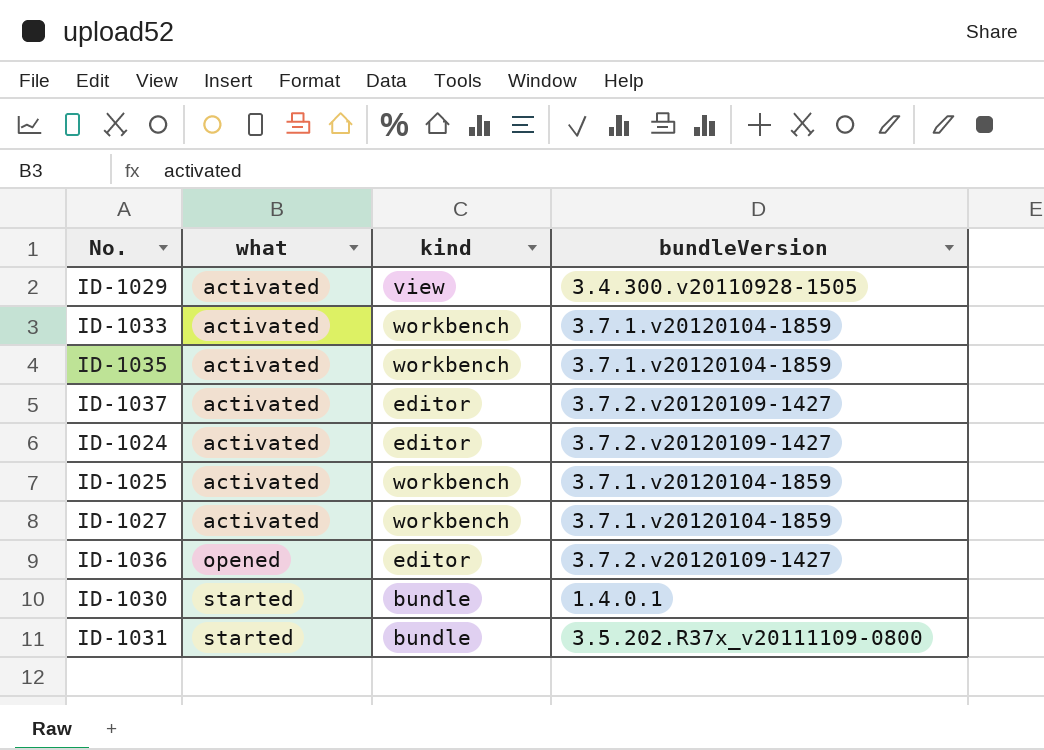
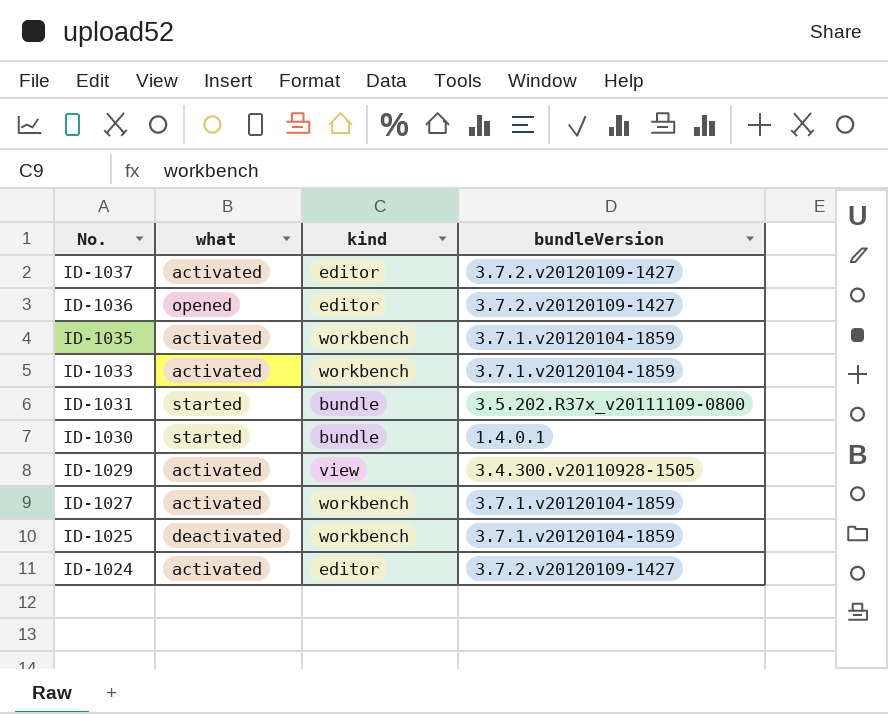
row order: what ascending -> No. descending
ID-1025 | what: activated -> deactivated

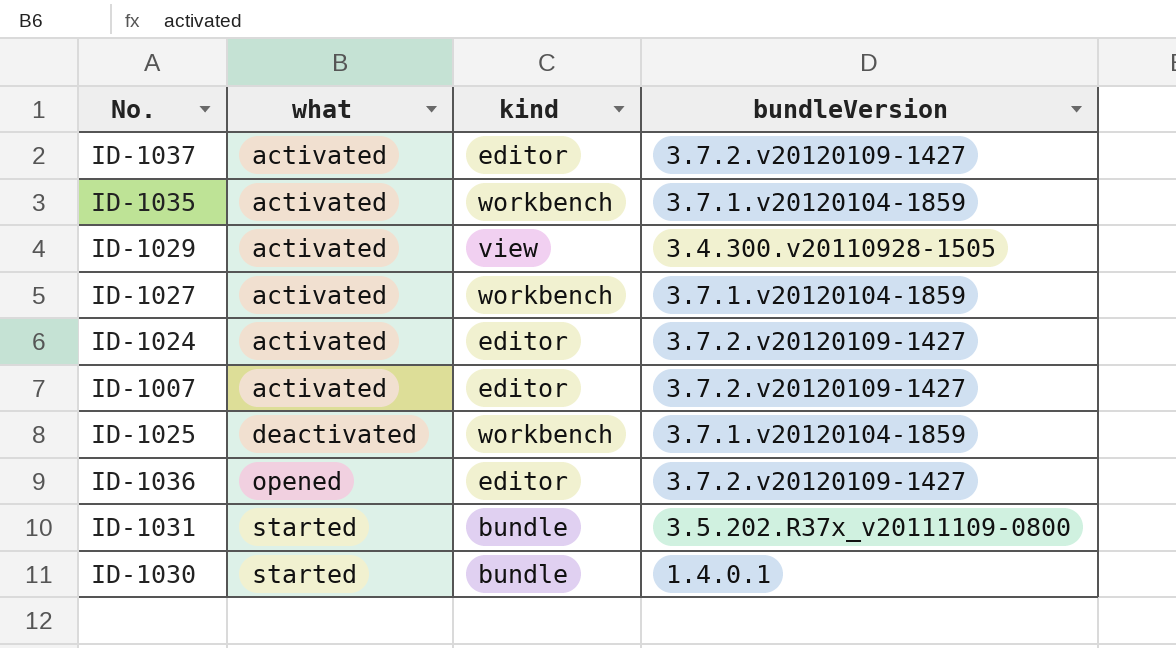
row order: No. descending -> what ascending
row ID-1033: activated | workbench | 3.7.1.v20120104-1859 -> none
row ID-1007: none -> activated | editor | 3.7.2.v20120109-1427

